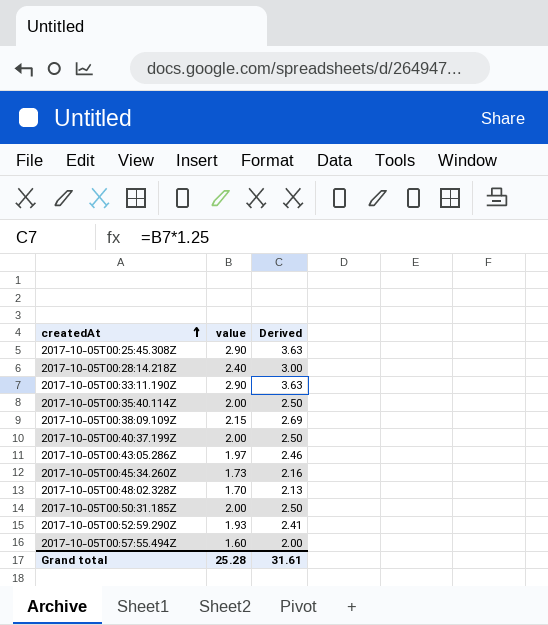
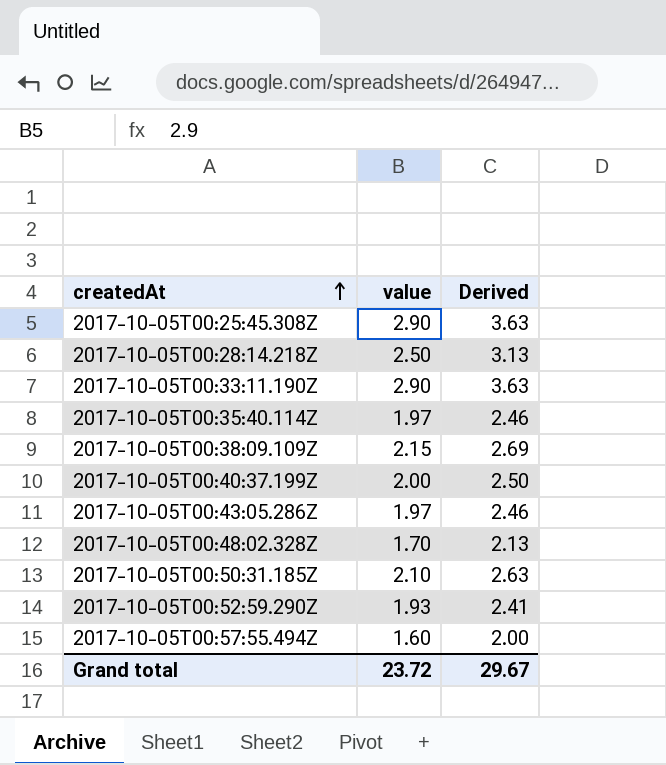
row 2017-10-05T00:45:34.260Z: 1.73 | 2.16 -> none
2017-10-05T00:28:14.218Z | value: 2.40 -> 2.50
2017-10-05T00:28:14.218Z | Derived: 3.00 -> 3.13
2017-10-05T00:35:40.114Z | value: 2.00 -> 1.97
2017-10-05T00:35:40.114Z | Derived: 2.50 -> 2.46
2017-10-05T00:50:31.185Z | value: 2.00 -> 2.10
2017-10-05T00:50:31.185Z | Derived: 2.50 -> 2.63
Grand total | value: 25.28 -> 23.72
Grand total | Derived: 31.61 -> 29.67

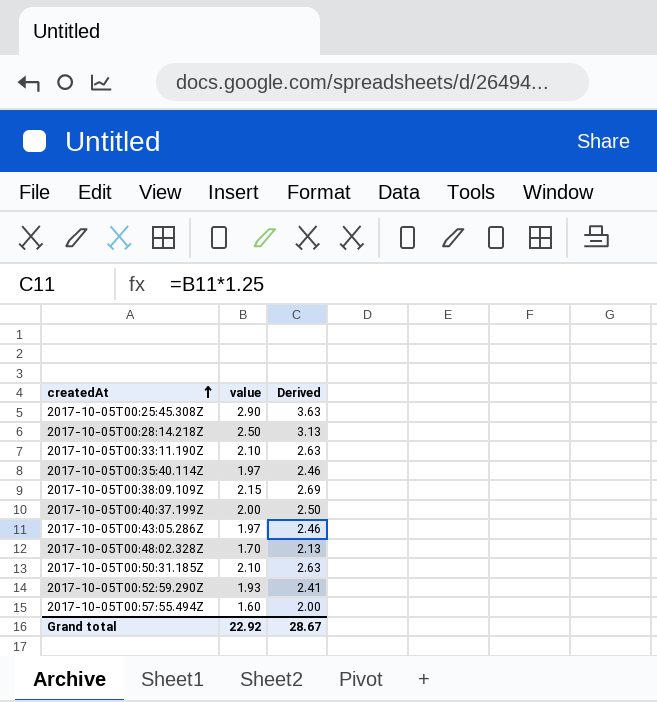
2017-10-05T00:33:11.190Z | value: 2.90 -> 2.10
2017-10-05T00:33:11.190Z | Derived: 3.63 -> 2.63
Grand total | value: 23.72 -> 22.92
Grand total | Derived: 29.67 -> 28.67

